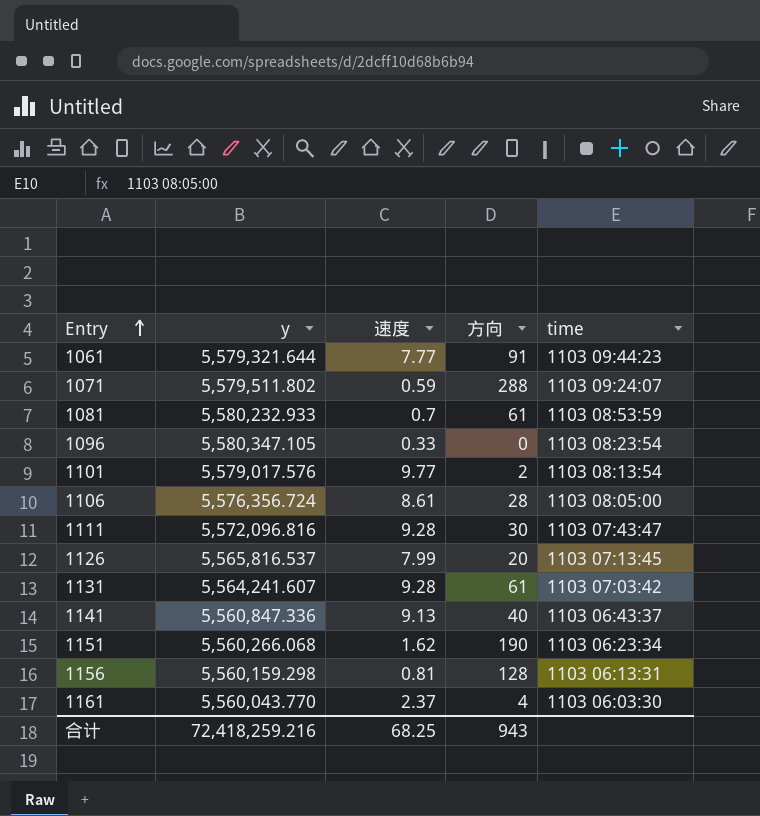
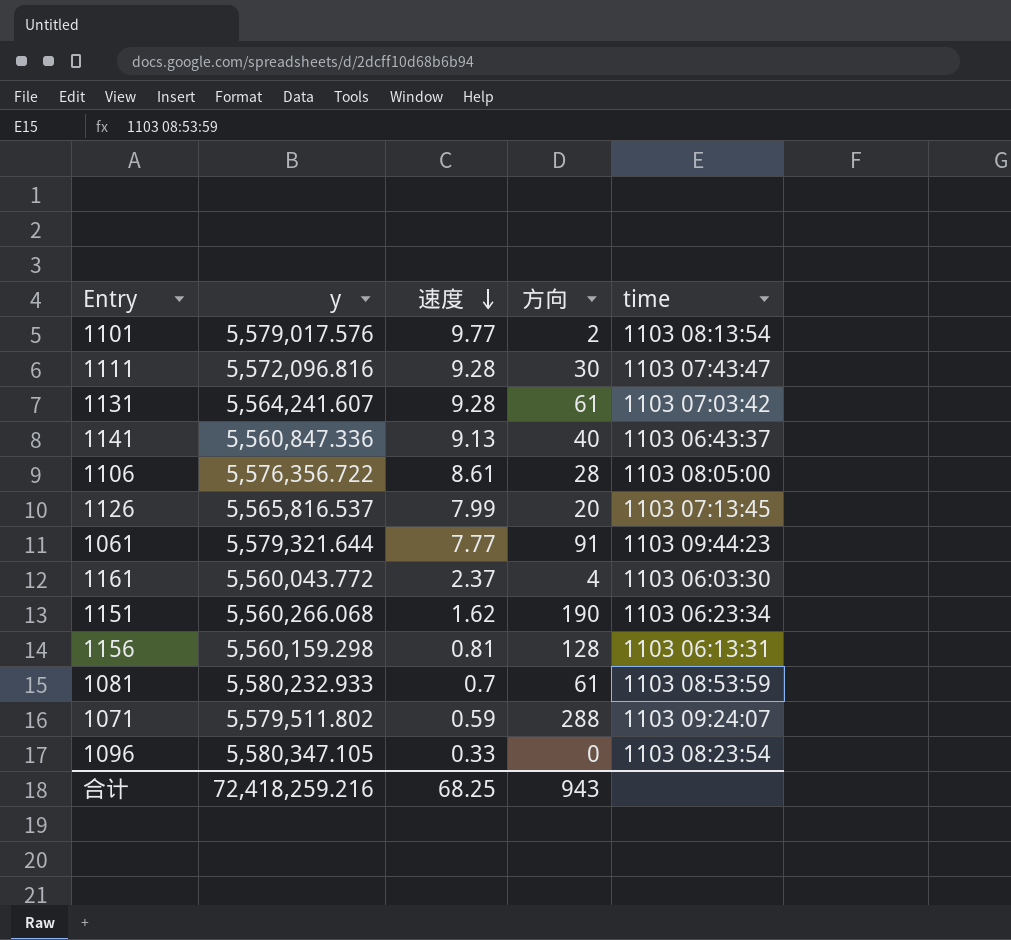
row order: Entry ascending -> 速度 descending
1106 | y: 5,576,356.724 -> 5,576,356.722
1161 | y: 5,560,043.770 -> 5,560,043.772

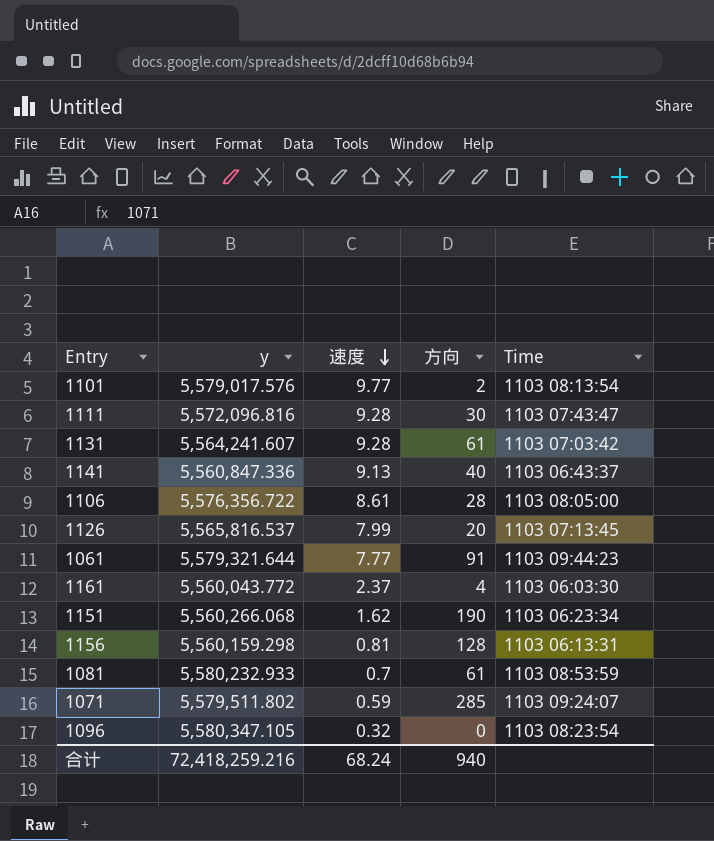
column name: time -> Time
1071 | 方向: 288 -> 285
1096 | 速度: 0.33 -> 0.32
合计 | 速度: 68.25 -> 68.24
合计 | 方向: 943 -> 940

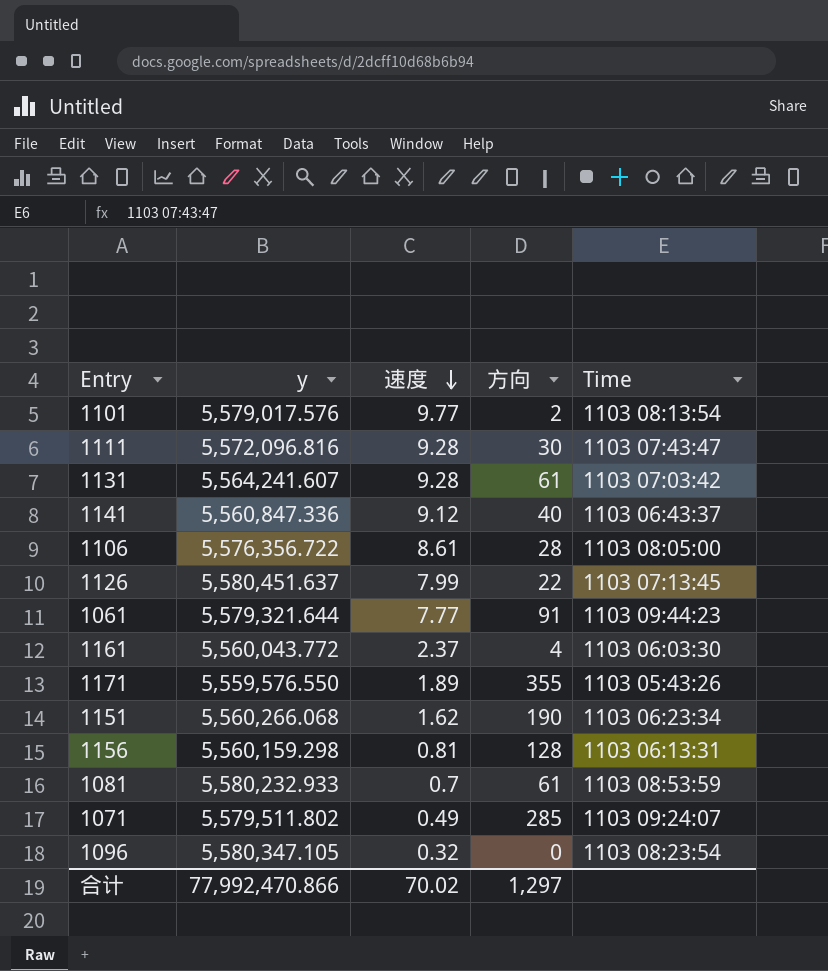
1141 | 速度: 9.13 -> 9.12
1126 | y: 5,565,816.537 -> 5,580,451.637
1126 | 方向: 20 -> 22
row 1171: none -> 5,559,576.550 | 1.89 | 355 | 1103 05:43:26
1071 | 速度: 0.59 -> 0.49
合计 | y: 72,418,259.216 -> 77,992,470.866
合计 | 速度: 68.24 -> 70.02
合计 | 方向: 940 -> 1,297

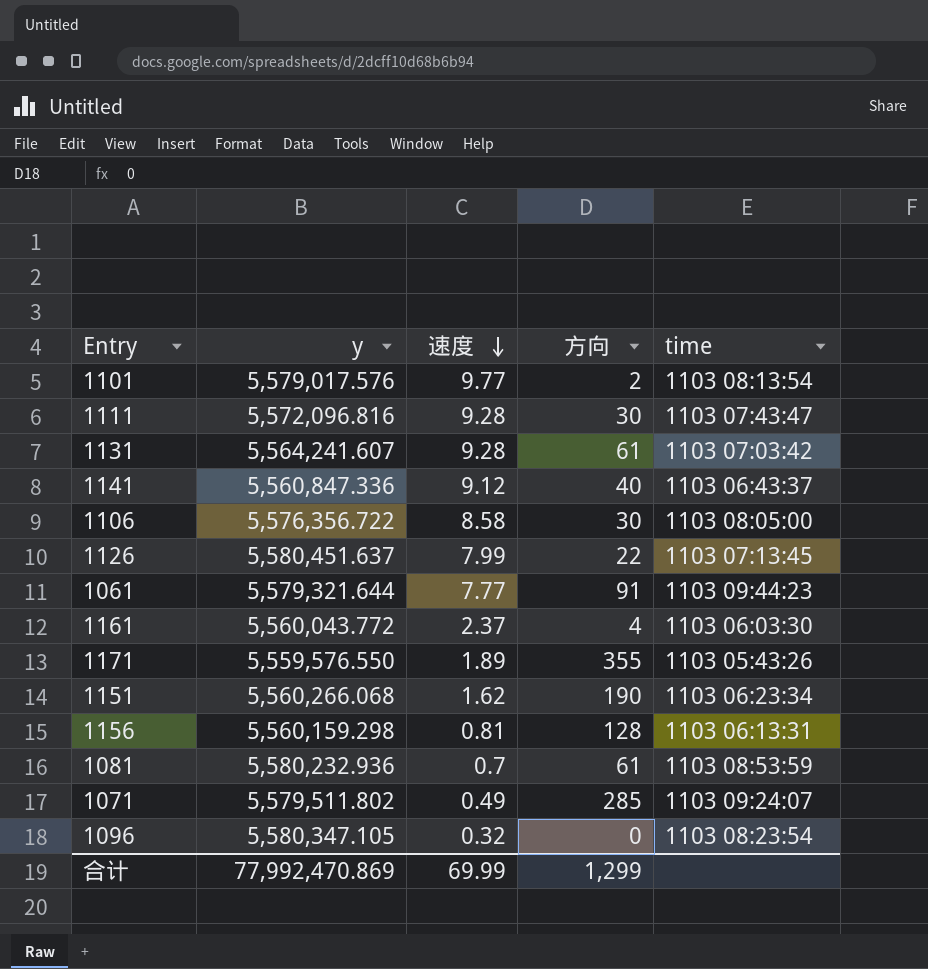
column name: Time -> time
1106 | 速度: 8.61 -> 8.58
1106 | 方向: 28 -> 30
1081 | y: 5,580,232.933 -> 5,580,232.936
合计 | y: 77,992,470.866 -> 77,992,470.869
合计 | 速度: 70.02 -> 69.99
合计 | 方向: 1,297 -> 1,299

